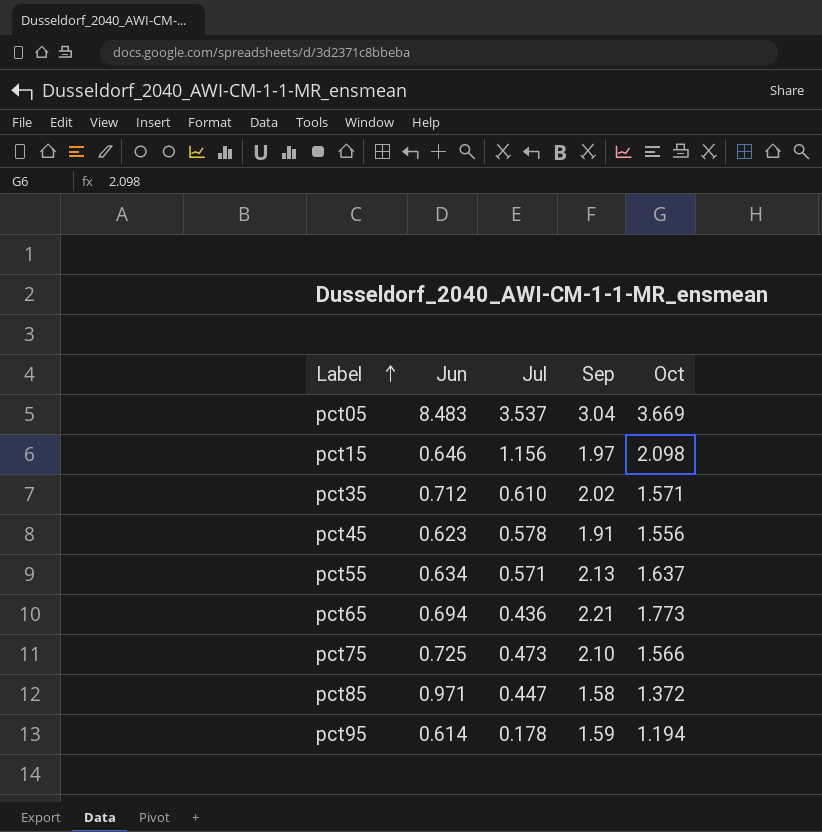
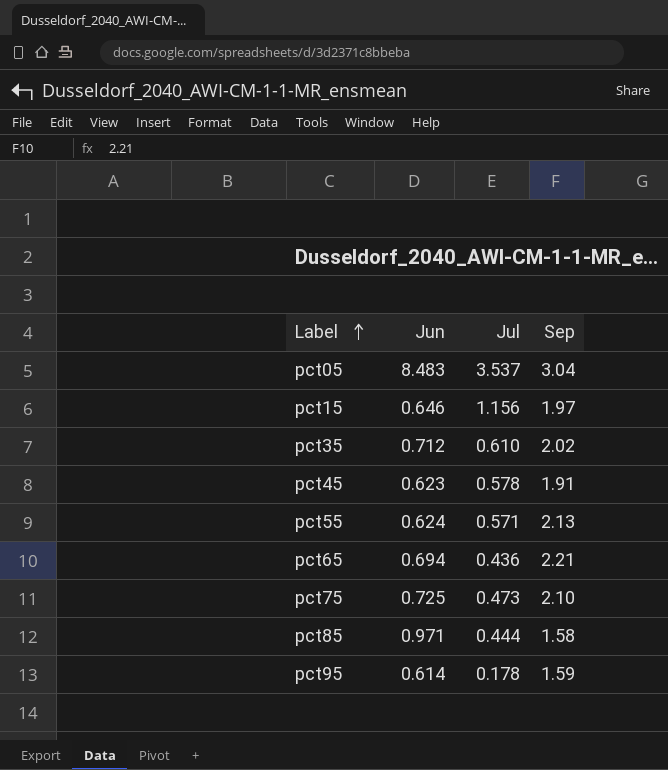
column Oct | position: 5 -> none
pct55 | Jun: 0.634 -> 0.624
pct85 | Jul: 0.447 -> 0.444

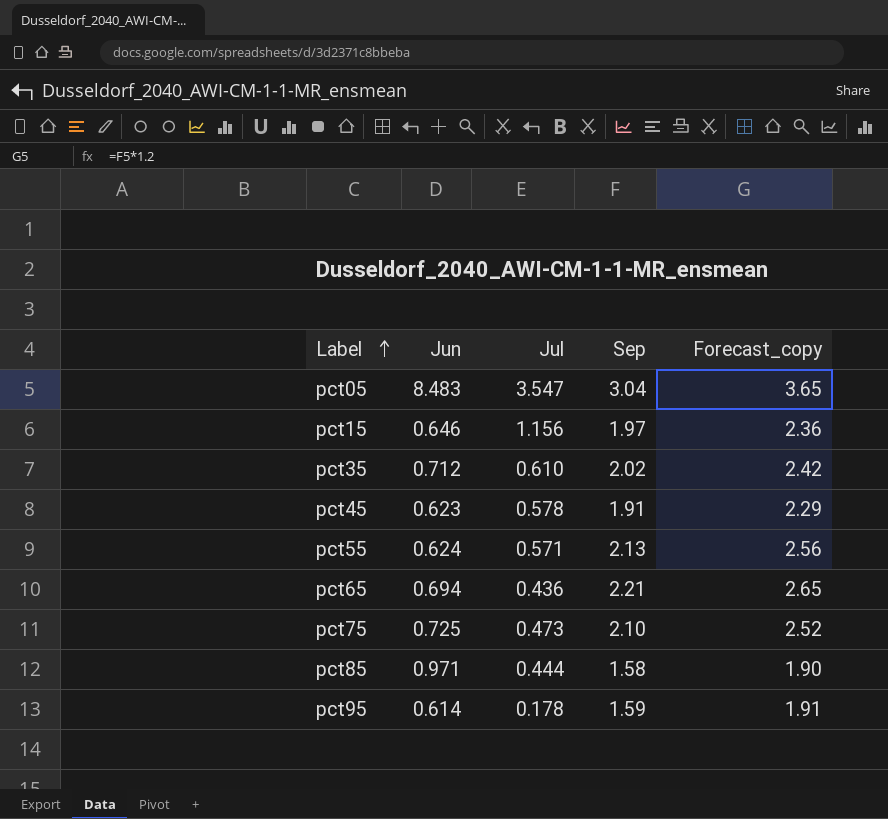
column Forecast_copy | formula: none -> [Sep] * 1.2
pct05 | Jul: 3.537 -> 3.547

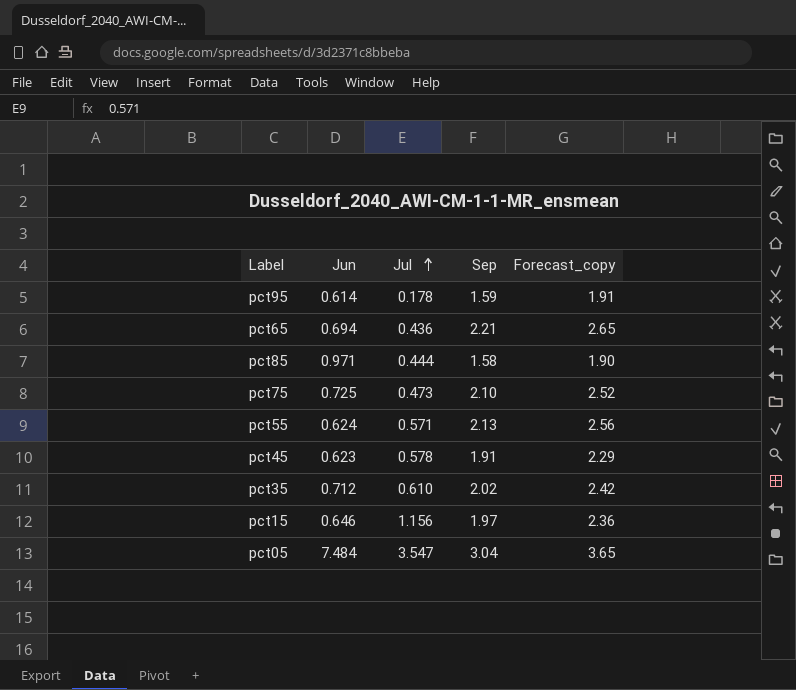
row order: Label ascending -> Jul ascending
pct05 | Jun: 8.483 -> 7.484

